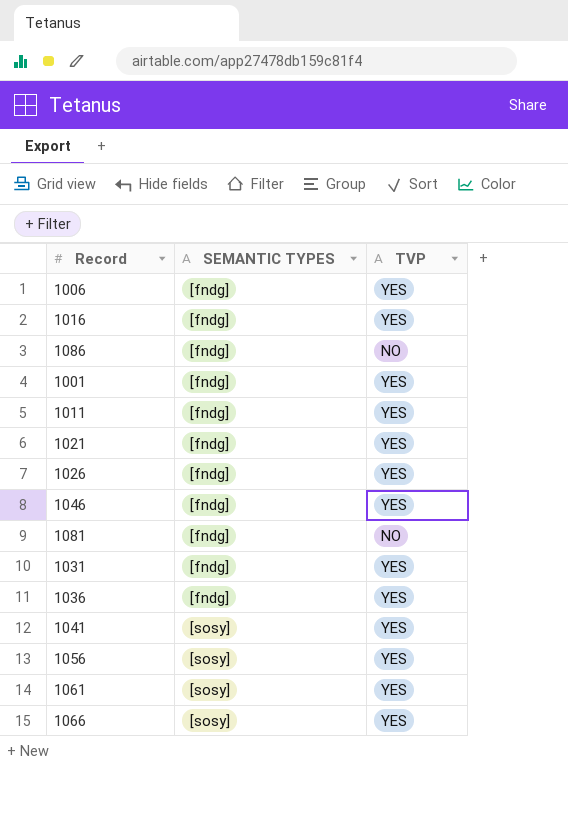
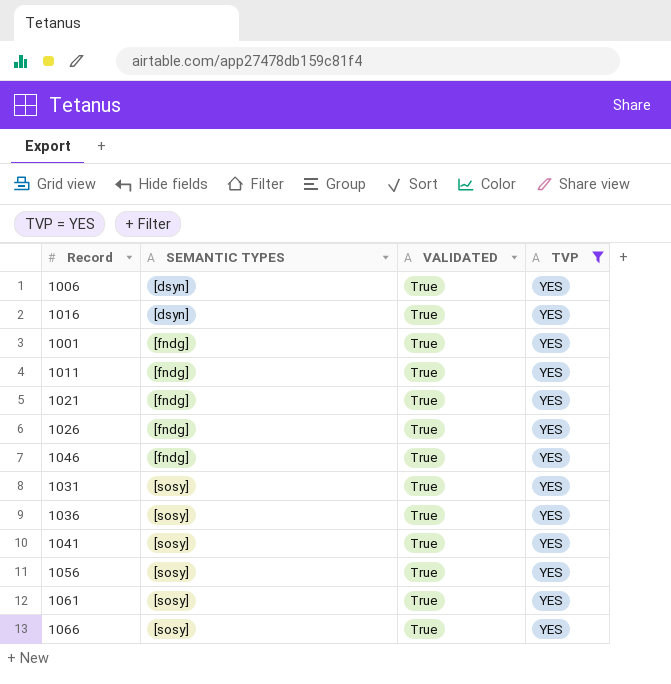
filter: none -> TVP = YES
column VALIDATED | position: none -> 3
1006 | SEMANTIC TYPES: [fndg] -> [dsyn]
1016 | SEMANTIC TYPES: [fndg] -> [dsyn]
1031 | SEMANTIC TYPES: [fndg] -> [sosy]
1036 | SEMANTIC TYPES: [fndg] -> [sosy]

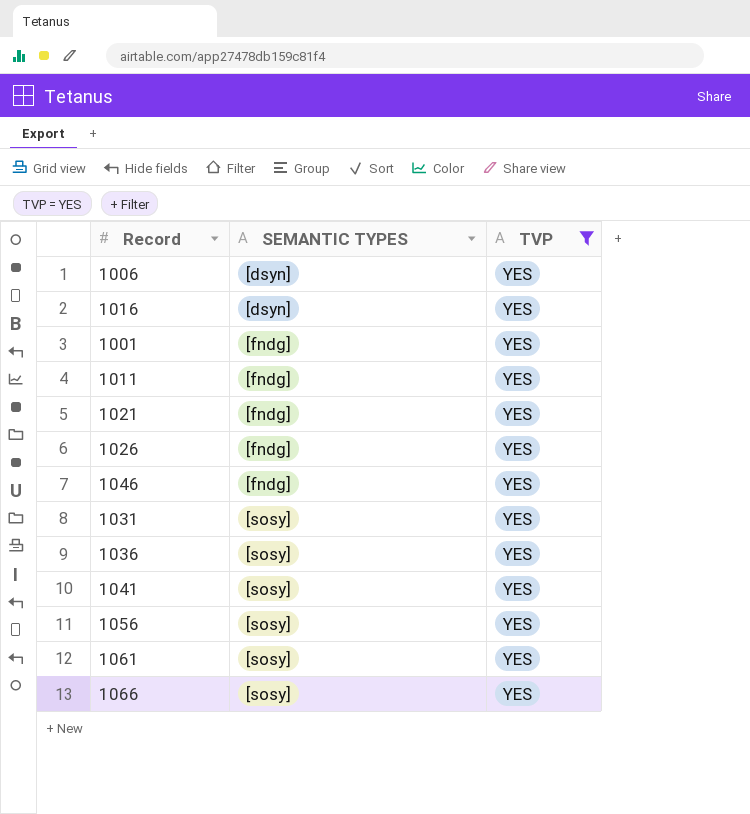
column VALIDATED | position: 3 -> none

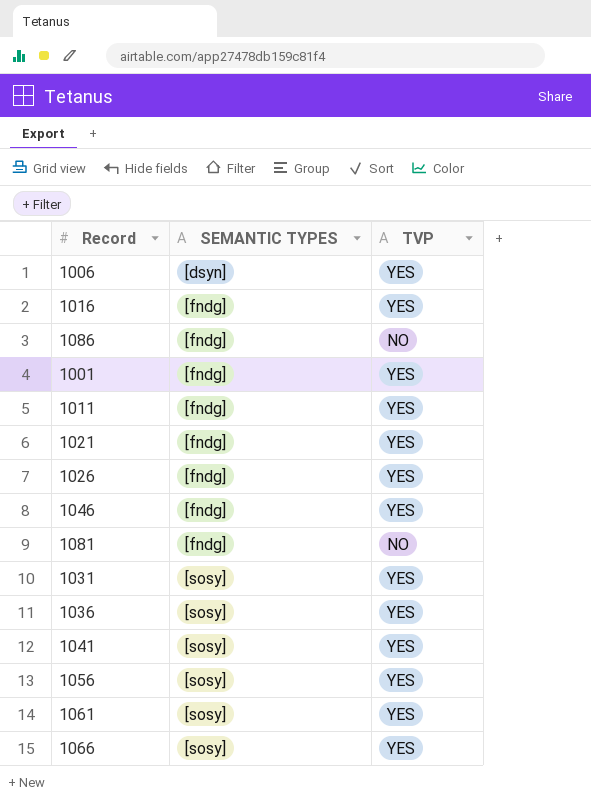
filter: TVP = YES -> none
1016 | SEMANTIC TYPES: [dsyn] -> [fndg]

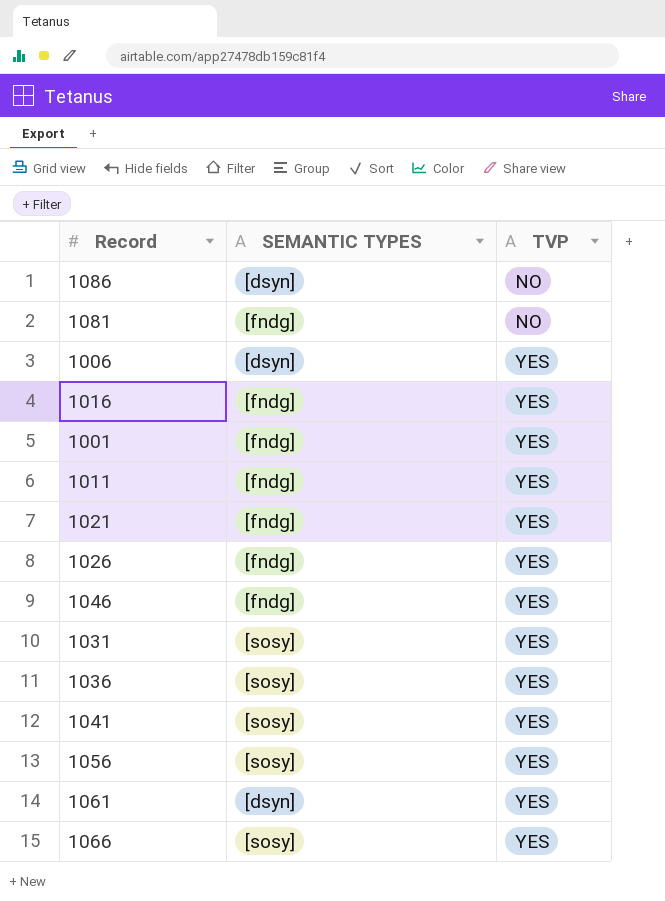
row order: SEMANTIC TYPES ascending -> TVP ascending
1086 | SEMANTIC TYPES: [fndg] -> [dsyn]
1061 | SEMANTIC TYPES: [sosy] -> [dsyn]

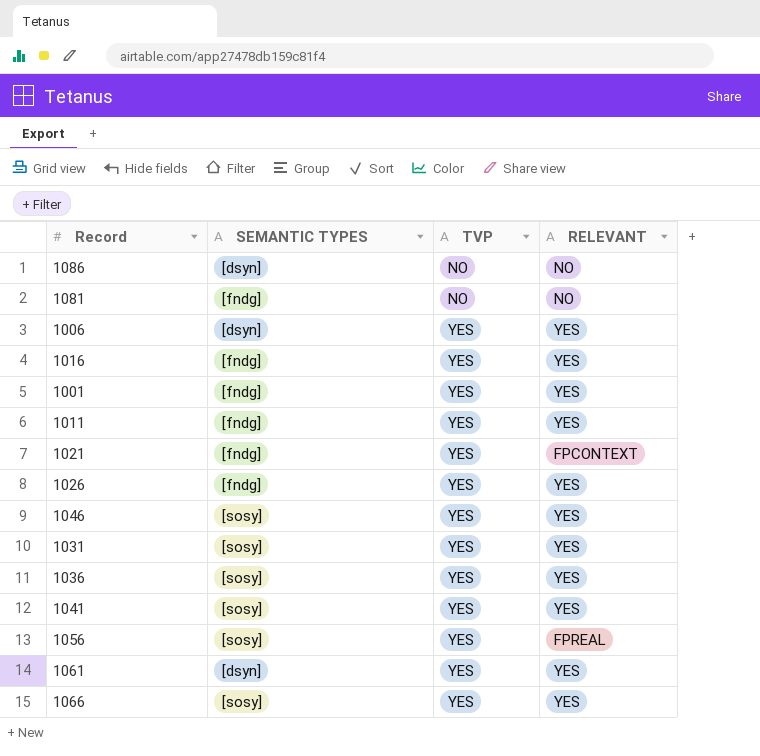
column RELEVANT | position: none -> 4
1046 | SEMANTIC TYPES: [fndg] -> [sosy]

